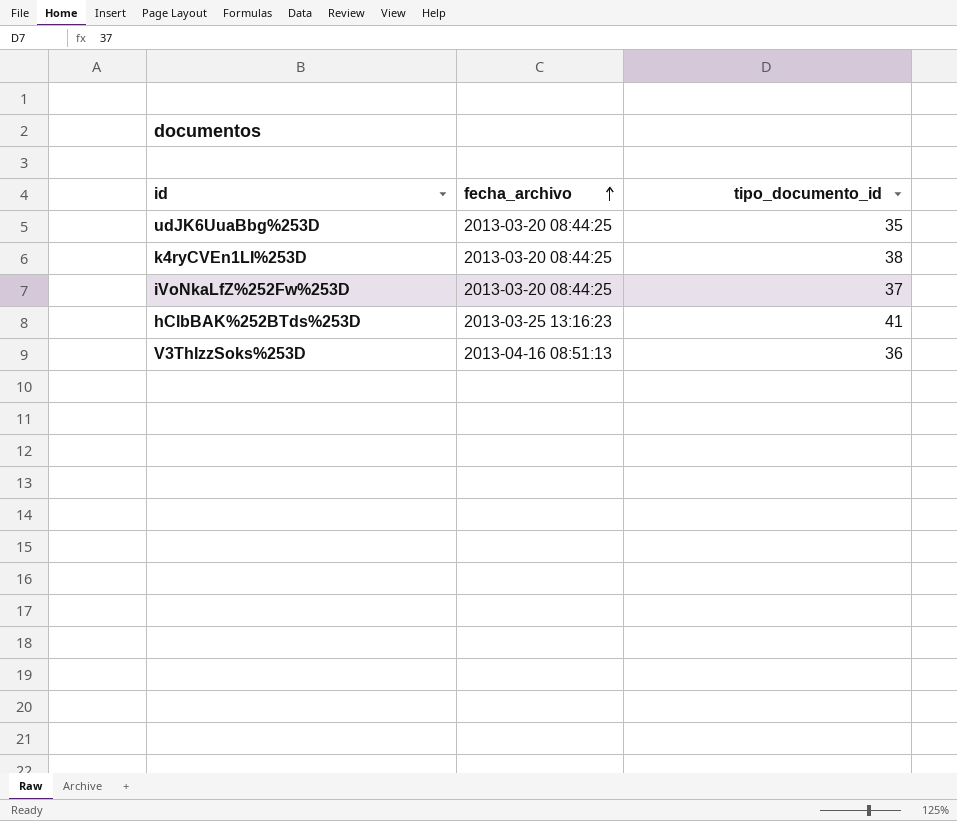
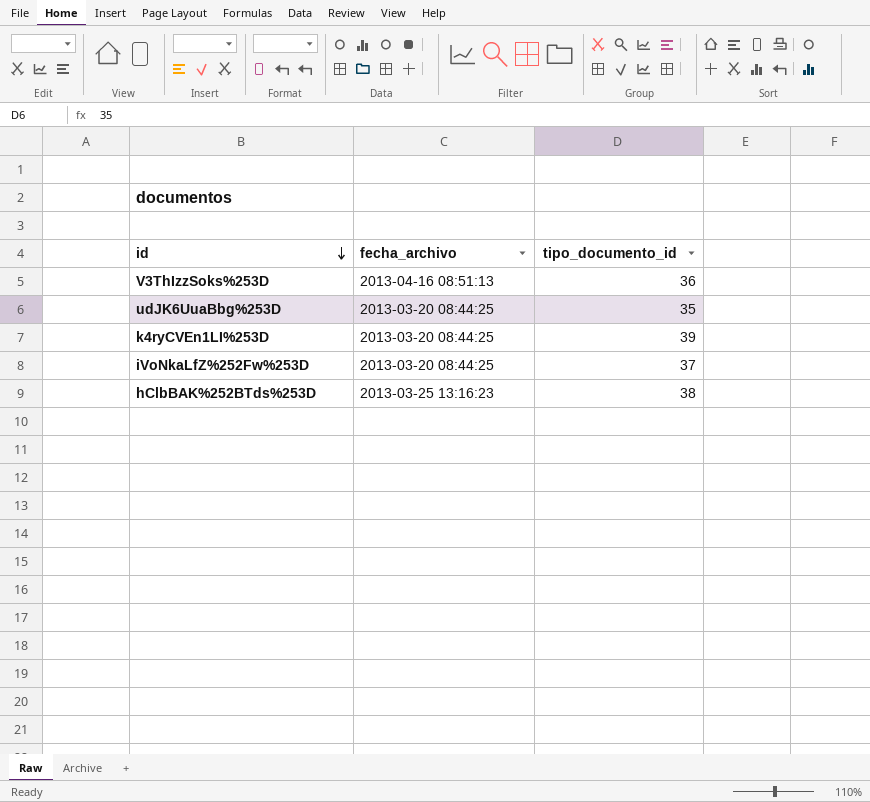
row order: fecha_archivo ascending -> id descending
k4ryCVEn1LI%253D | tipo_documento_id: 38 -> 39
hClbBAK%252BTds%253D | tipo_documento_id: 41 -> 38

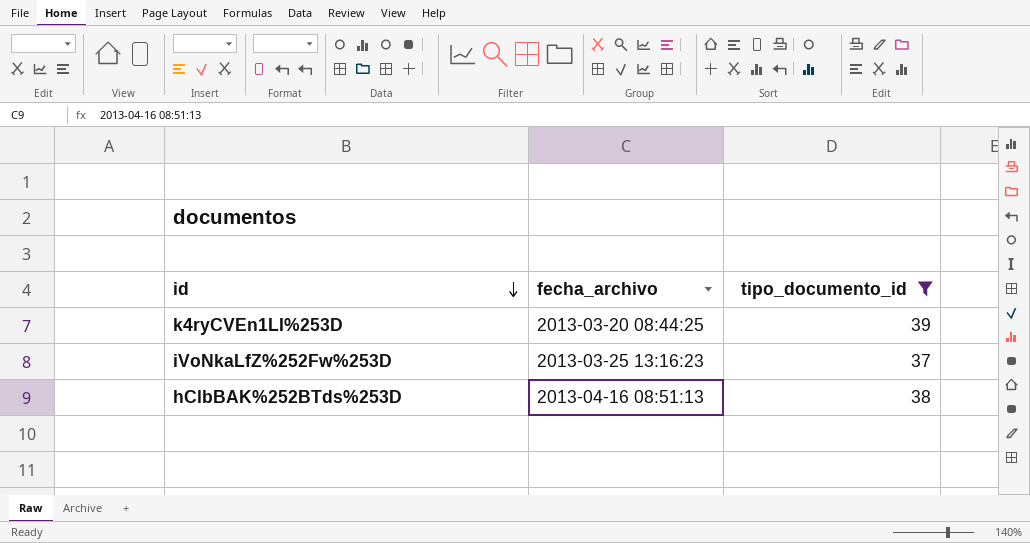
filter: none -> tipo_documento_id >= 37
iVoNkaLfZ%252Fw%253D | fecha_archivo: 2013-03-20 08:44:25 -> 2013-03-25 13:16:23
hClbBAK%252BTds%253D | fecha_archivo: 2013-03-25 13:16:23 -> 2013-04-16 08:51:13

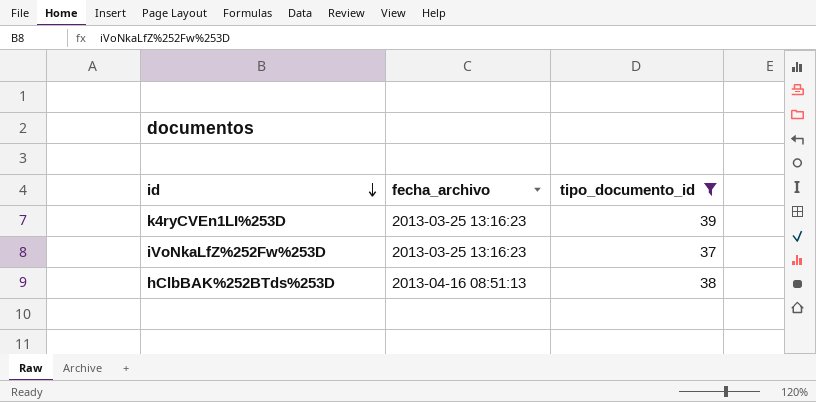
k4ryCVEn1LI%253D | fecha_archivo: 2013-03-20 08:44:25 -> 2013-03-25 13:16:23

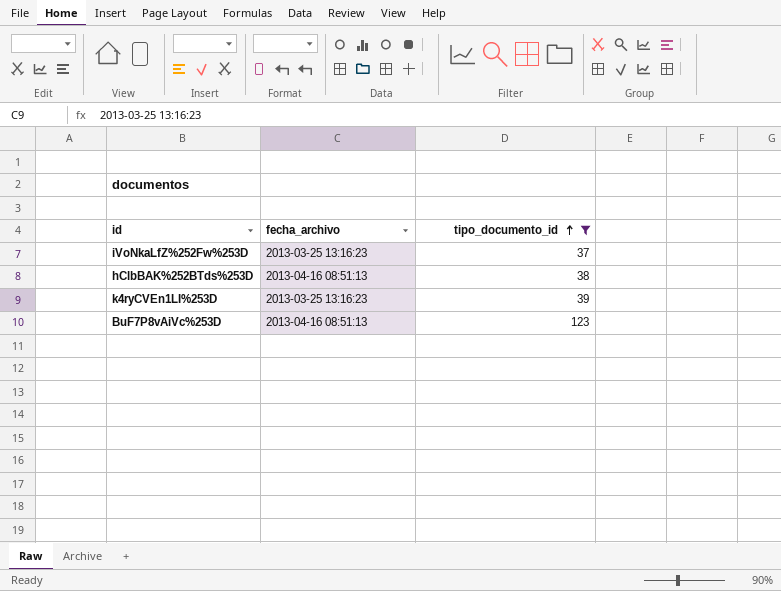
row order: id descending -> tipo_documento_id ascending
row BuF7P8vAiVc%253D: none -> 2013-04-16 08:51:13 | 123

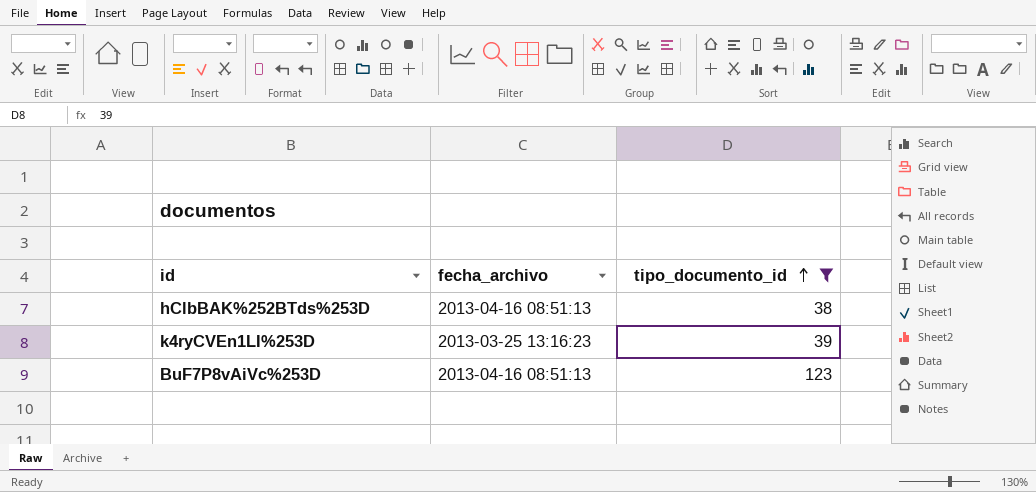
row iVoNkaLfZ%252Fw%253D: 2013-03-25 13:16:23 | 37 -> none

